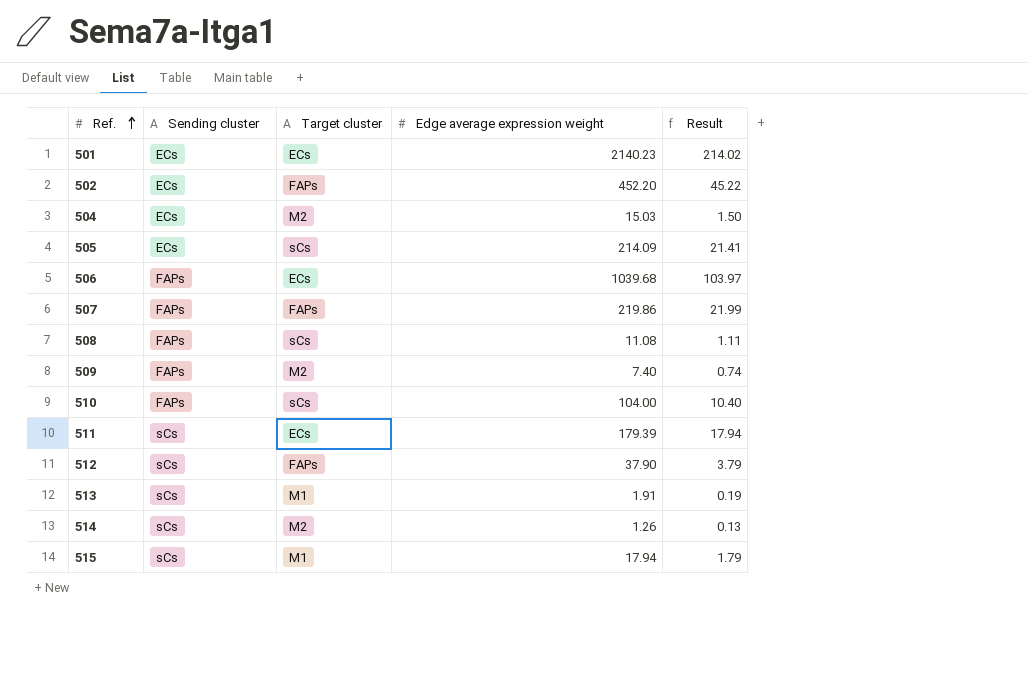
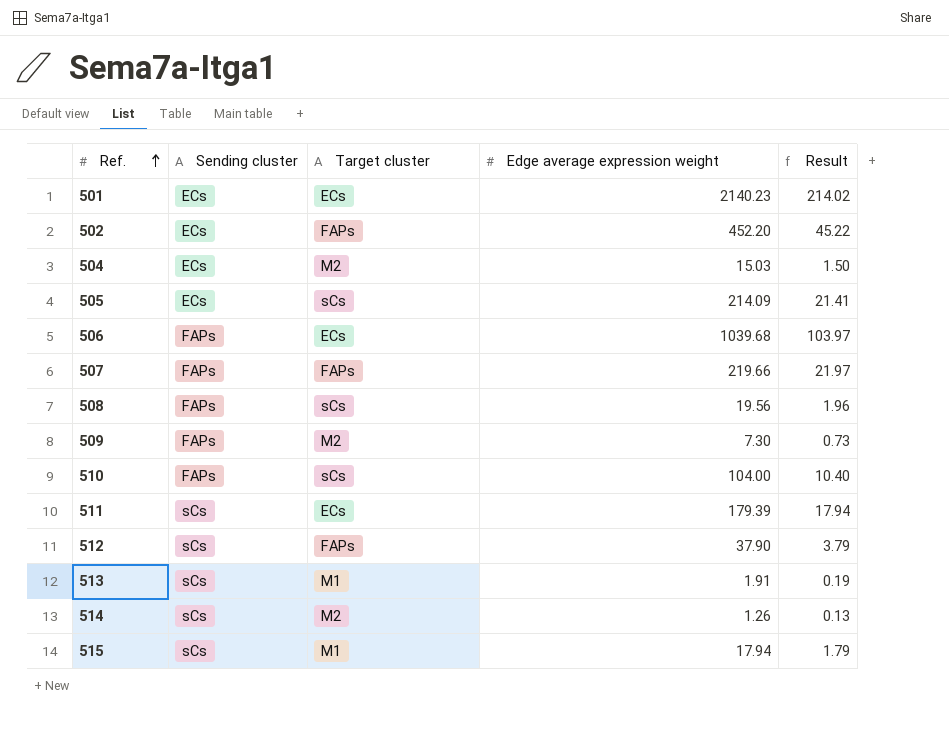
507 | Edge average expression weight: 219.86 -> 219.66
507 | Result: 21.99 -> 21.97
508 | Edge average expression weight: 11.08 -> 19.56
508 | Result: 1.11 -> 1.96
509 | Edge average expression weight: 7.40 -> 7.30
509 | Result: 0.74 -> 0.73

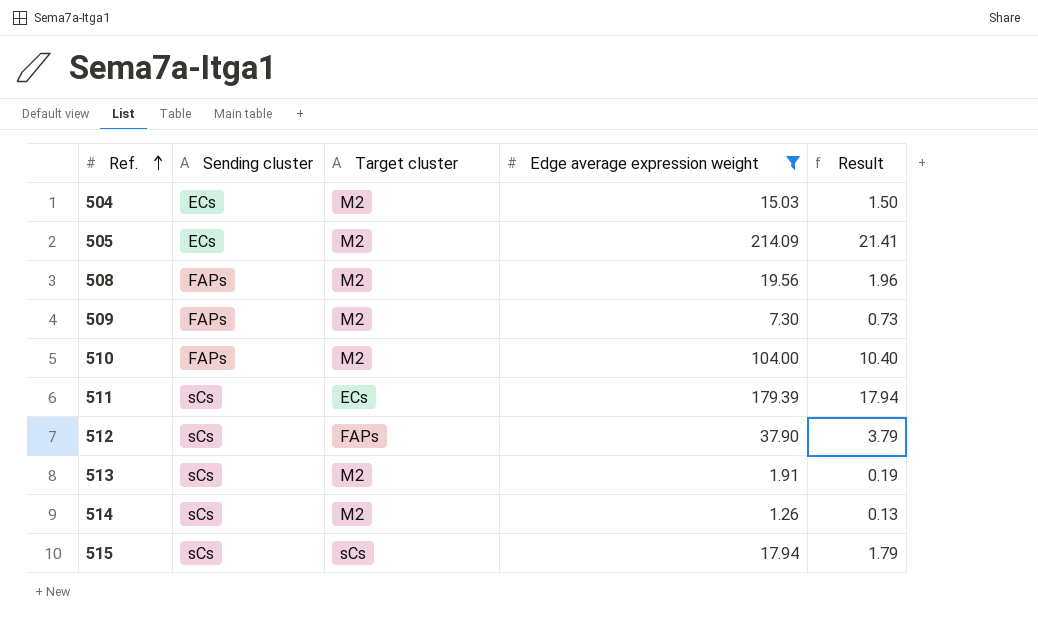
filter: none -> Edge average expression weight <= 214.09
505 | Target cluster: sCs -> M2
508 | Target cluster: sCs -> M2
510 | Target cluster: sCs -> M2
513 | Target cluster: M1 -> M2
515 | Target cluster: M1 -> sCs

